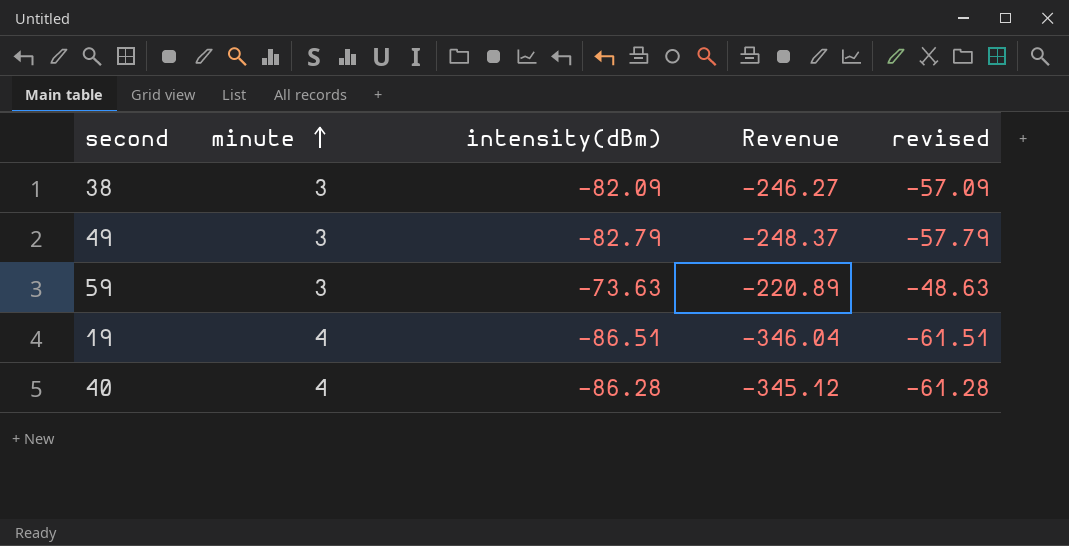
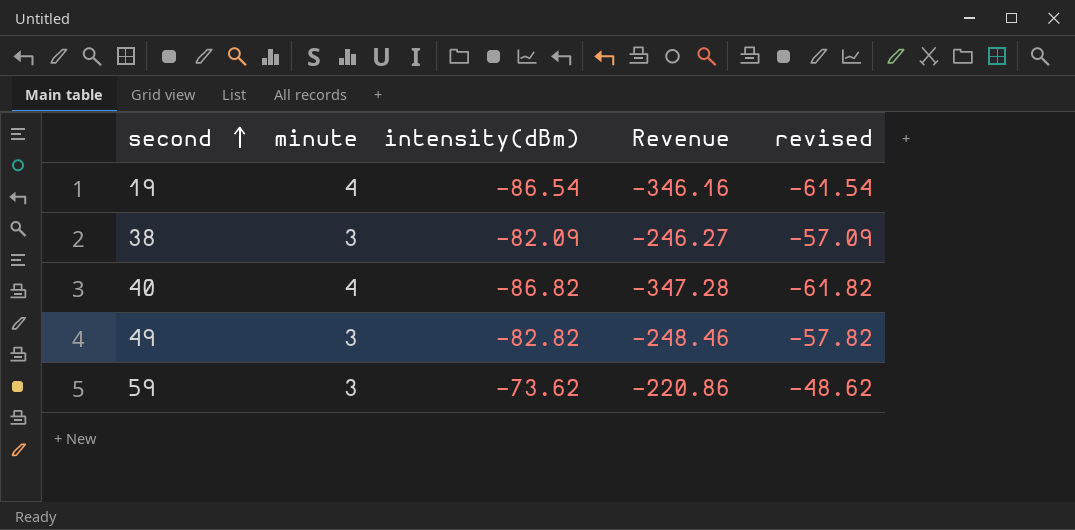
row order: minute ascending -> second ascending
19 | intensity(dBm): -86.51 -> -86.54
19 | Revenue: -346.04 -> -346.16
19 | revised: -61.51 -> -61.54
40 | intensity(dBm): -86.28 -> -86.82
40 | Revenue: -345.12 -> -347.28
40 | revised: -61.28 -> -61.82
49 | intensity(dBm): -82.79 -> -82.82
49 | Revenue: -248.37 -> -248.46
49 | revised: -57.79 -> -57.82
59 | intensity(dBm): -73.63 -> -73.62
59 | Revenue: -220.89 -> -220.86
59 | revised: -48.63 -> -48.62

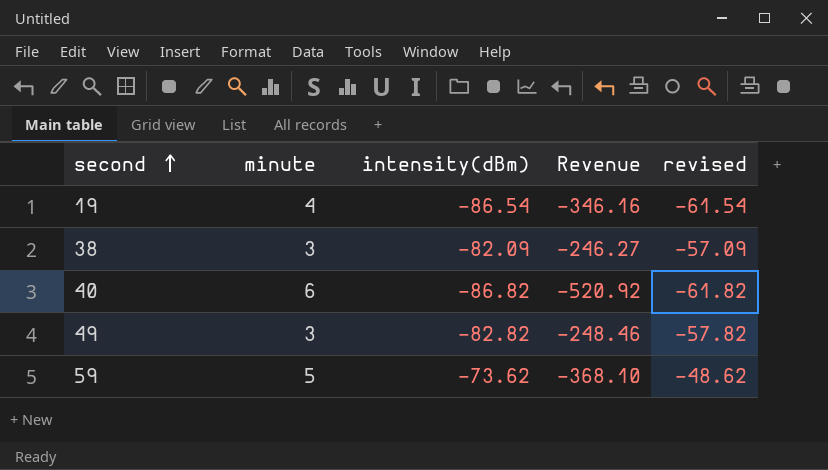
40 | minute: 4 -> 6
40 | Revenue: -347.28 -> -520.92
59 | minute: 3 -> 5
59 | Revenue: -220.86 -> -368.10

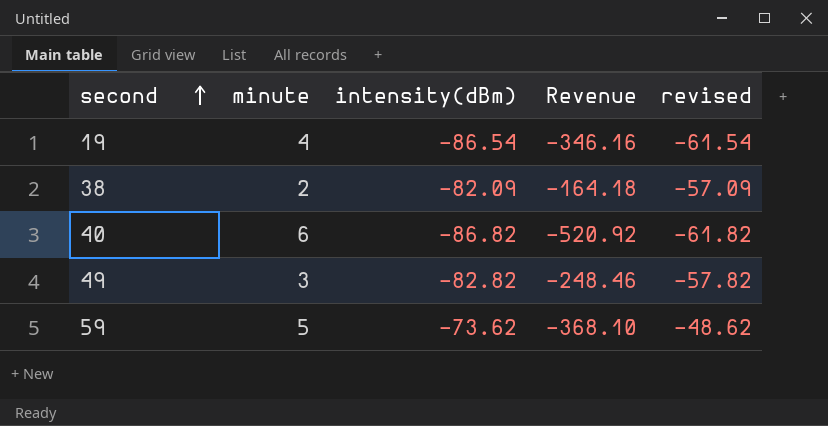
38 | minute: 3 -> 2
38 | Revenue: -246.27 -> -164.18

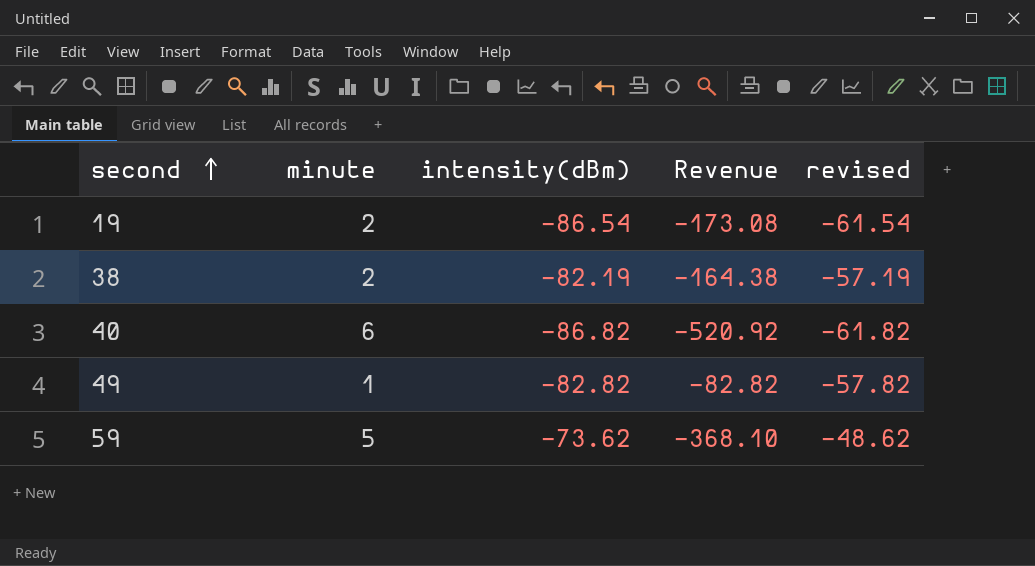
19 | minute: 4 -> 2
19 | Revenue: -346.16 -> -173.08
38 | intensity(dBm): -82.09 -> -82.19
38 | Revenue: -164.18 -> -164.38
38 | revised: -57.09 -> -57.19
49 | minute: 3 -> 1
49 | Revenue: -248.46 -> -82.82

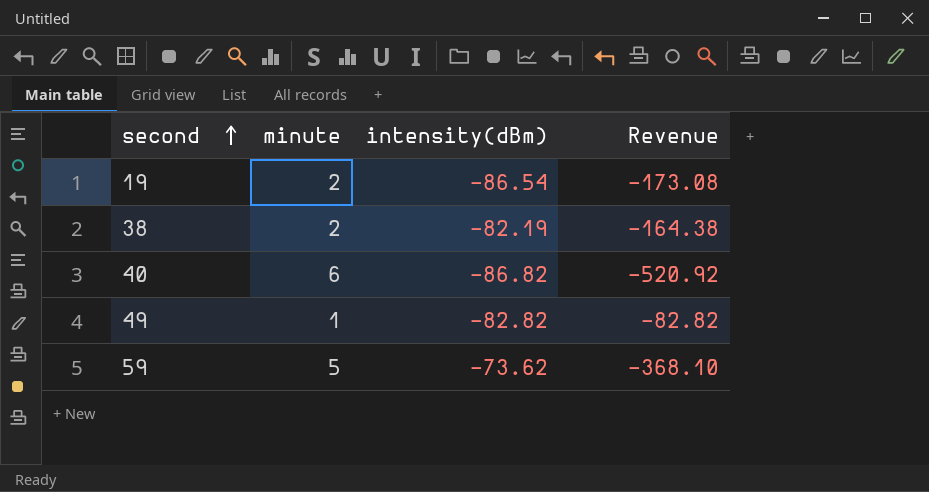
column revised | formula: [intensity(dBm)] + 25 -> none

